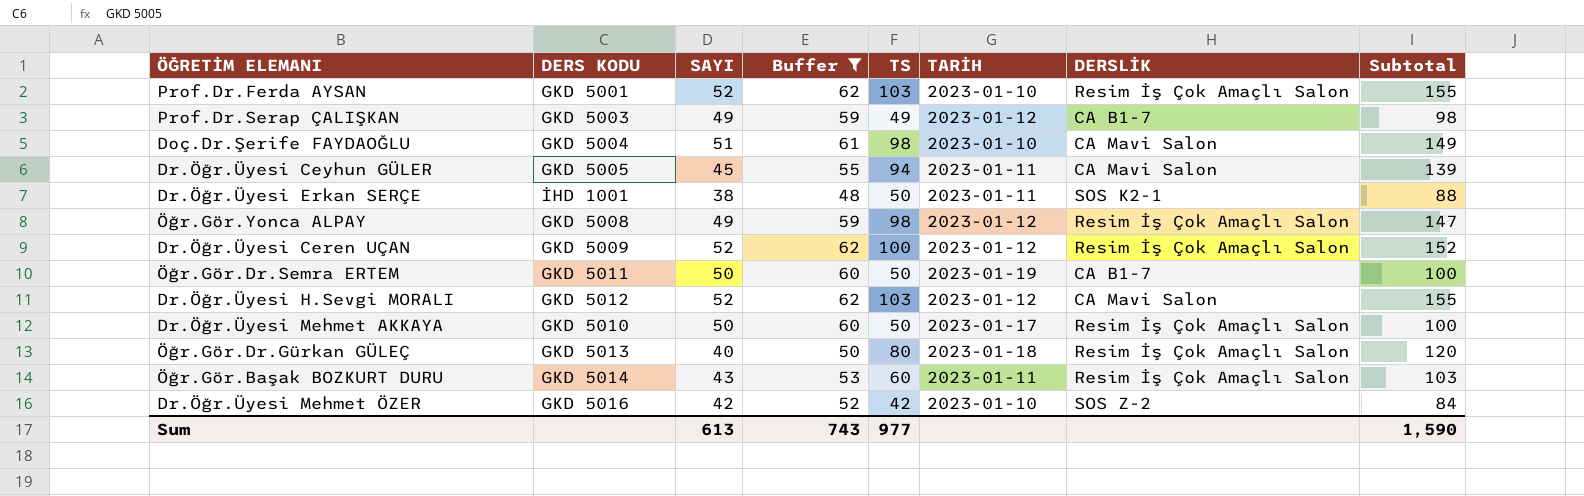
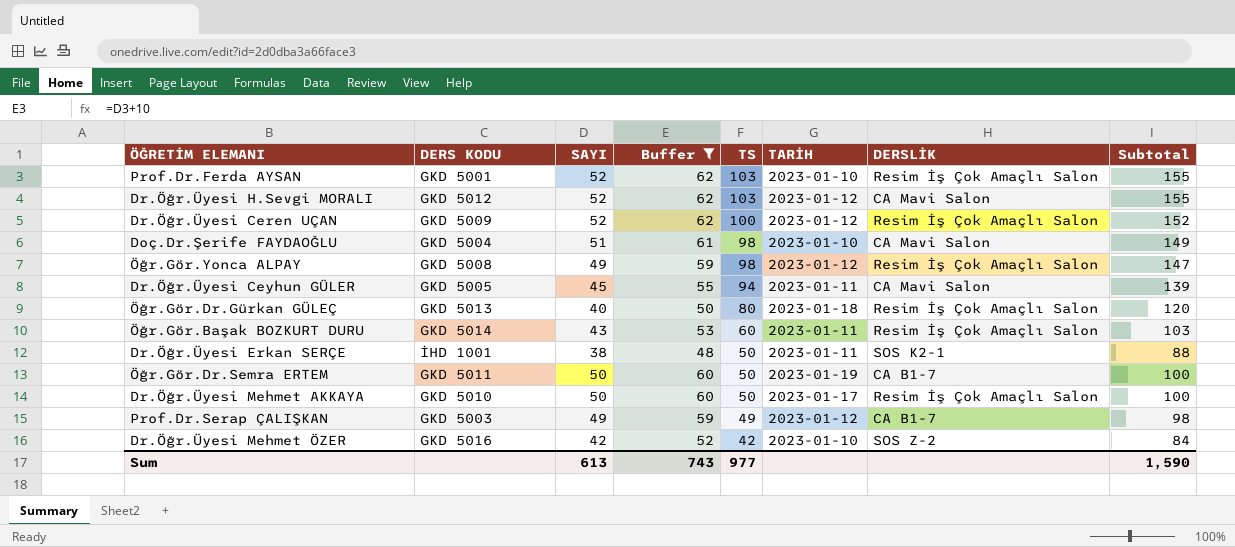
row order: none -> TS descending

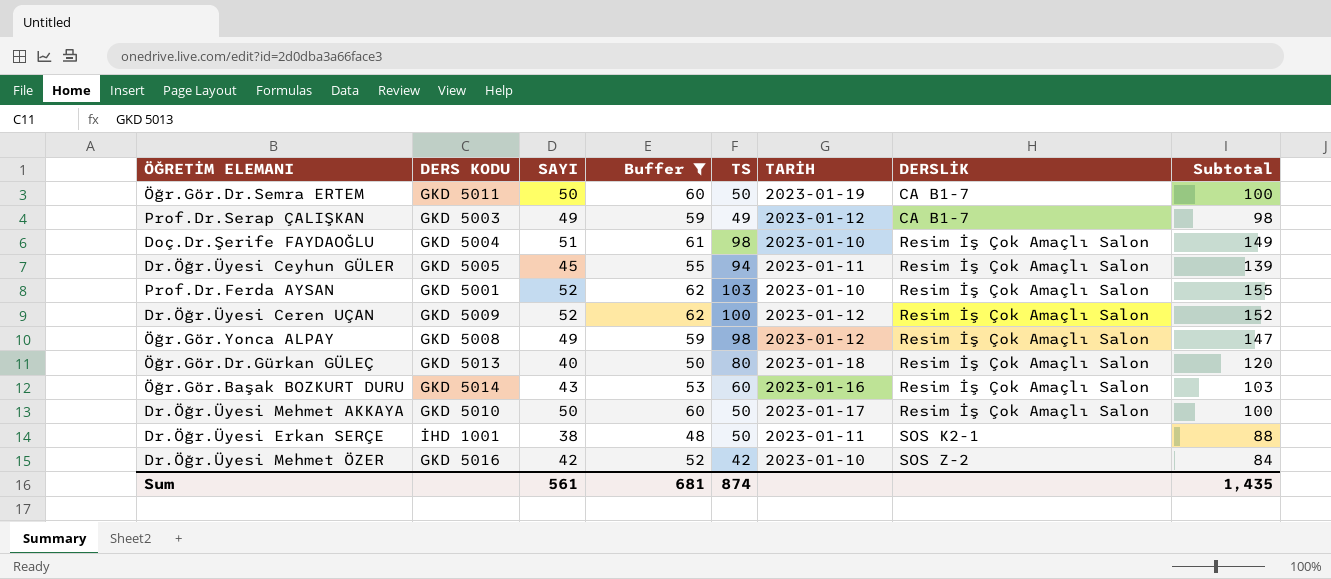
row order: TS descending -> DERSLİK ascending
row Dr.Öğr.Üyesi H.Sevgi MORALI: GKD 5012 | 52 | 62 | 103 | 2023-01-12 | CA Mavi Salon | 155 -> none
Doç.Dr.Şerife FAYDAOĞLU | DERSLİK: CA Mavi Salon -> Resim İş Çok Amaçlı Salon
Dr.Öğr.Üyesi Ceyhun GÜLER | DERSLİK: CA Mavi Salon -> Resim İş Çok Amaçlı Salon
Öğr.Gör.Başak BOZKURT DURU | TARİH: 2023-01-11 -> 2023-01-16
Sum | SAYI: 613 -> 561
Sum | Buffer: 743 -> 681
Sum | TS: 977 -> 874
Sum | Subtotal: 1,590 -> 1,435

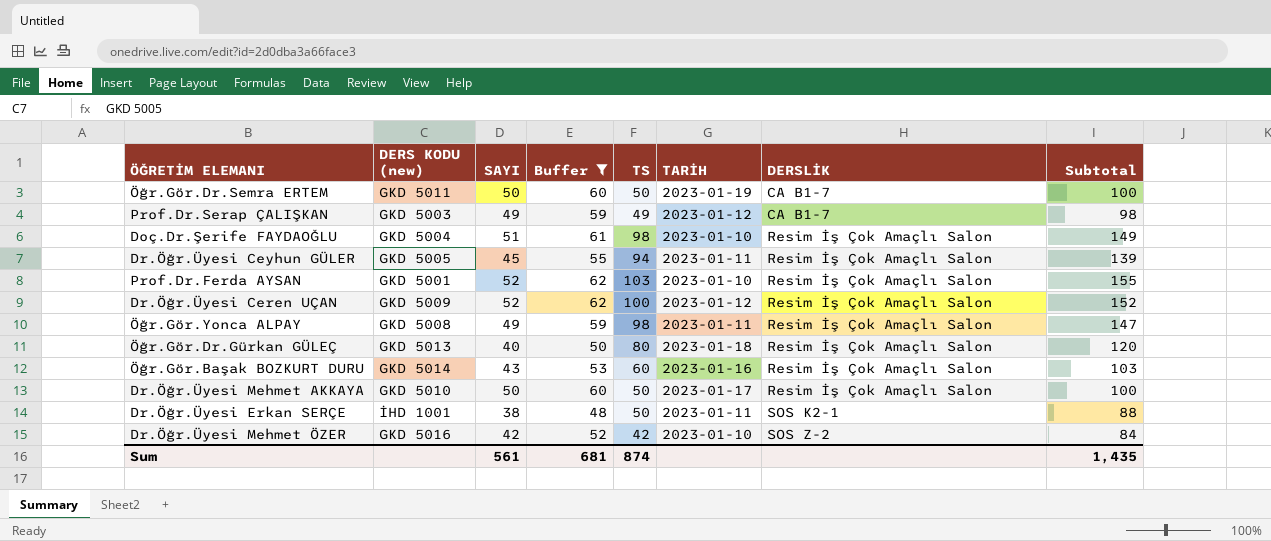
column name: DERS KODU -> DERS KODU (new)
Öğr.Gör.Yonca ALPAY | TARİH: 2023-01-12 -> 2023-01-11

